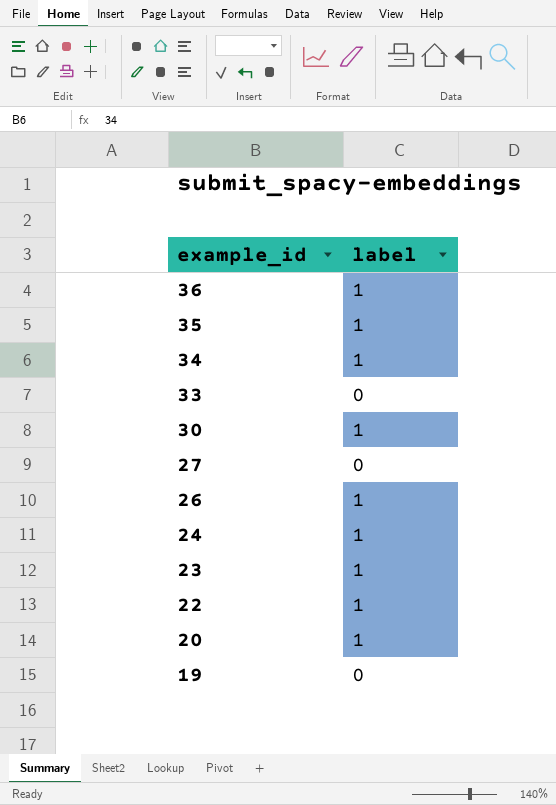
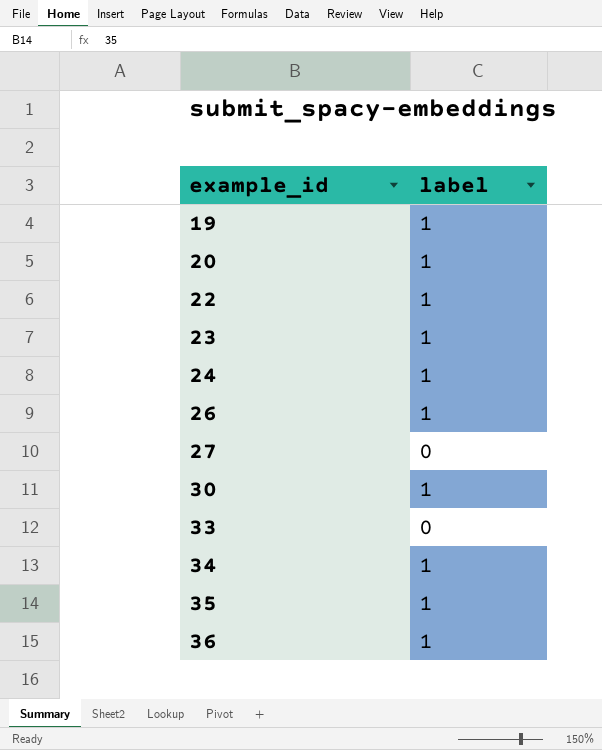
row order: example_id descending -> example_id ascending
19 | label: 0 -> 1

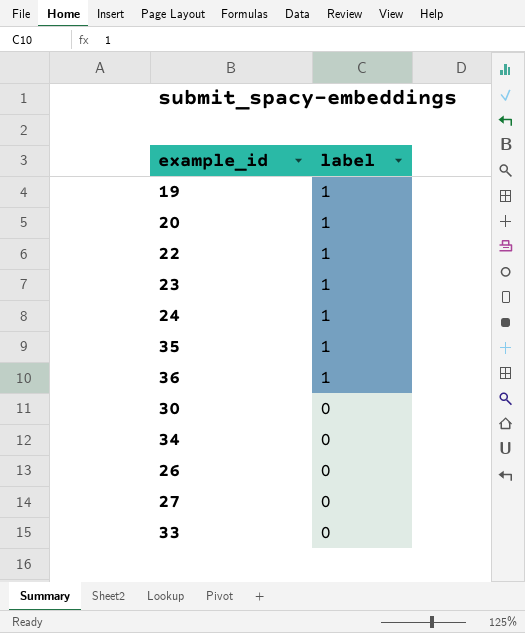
row order: example_id ascending -> label descending
30 | label: 1 -> 0
34 | label: 1 -> 0
26 | label: 1 -> 0

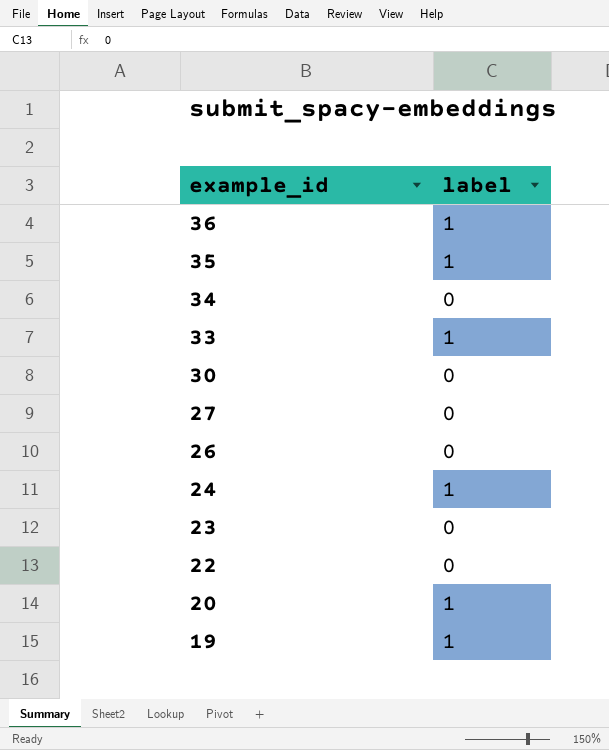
row order: label descending -> example_id descending
33 | label: 0 -> 1
23 | label: 1 -> 0
22 | label: 1 -> 0

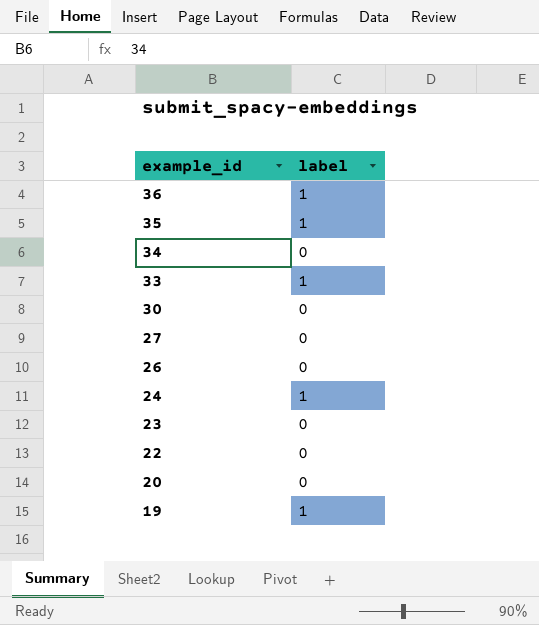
20 | label: 1 -> 0

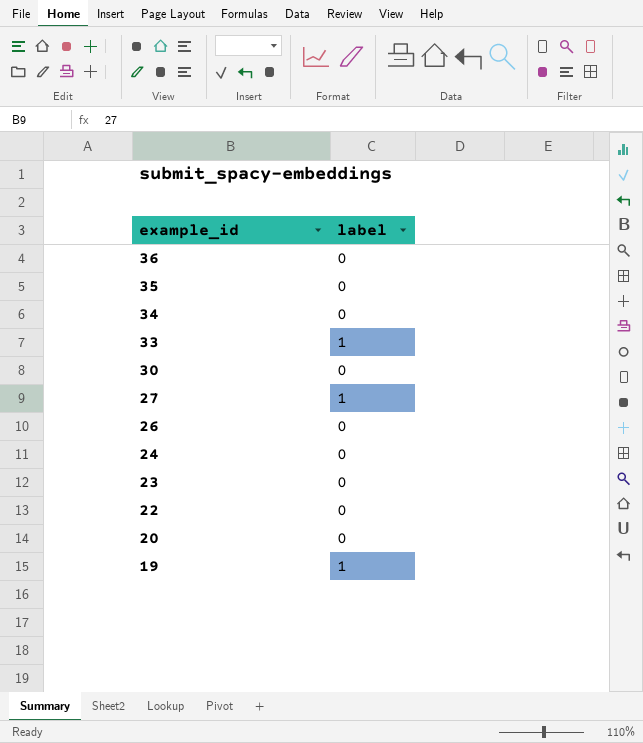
36 | label: 1 -> 0
35 | label: 1 -> 0
27 | label: 0 -> 1
24 | label: 1 -> 0

